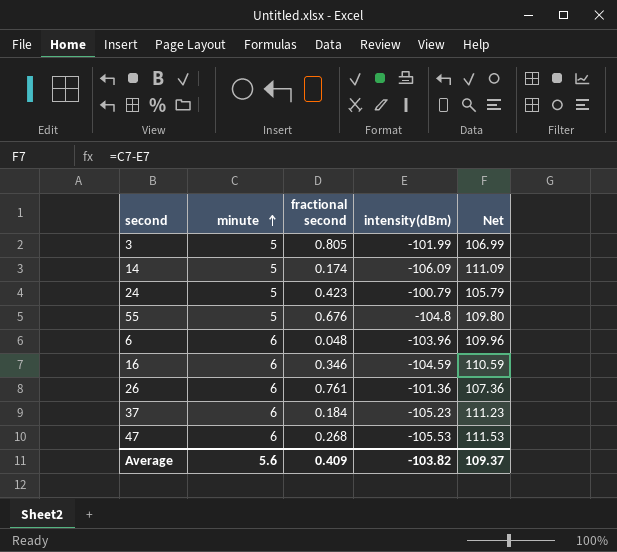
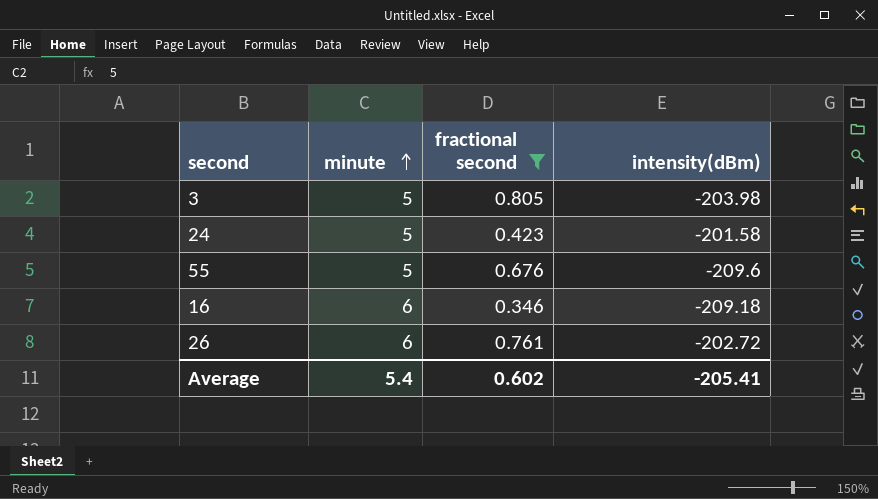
filter: none -> fractional second >= 0.346
column Net | formula: [minute] - [intensity(dBm)] -> none
3 | intensity(dBm): -101.99 -> -203.98
24 | intensity(dBm): -100.79 -> -201.58
55 | intensity(dBm): -104.8 -> -209.6
16 | intensity(dBm): -104.59 -> -209.18
26 | intensity(dBm): -101.36 -> -202.72
Average | minute: 5.6 -> 5.4
Average | fractional second: 0.409 -> 0.602
Average | intensity(dBm): -103.82 -> -205.41

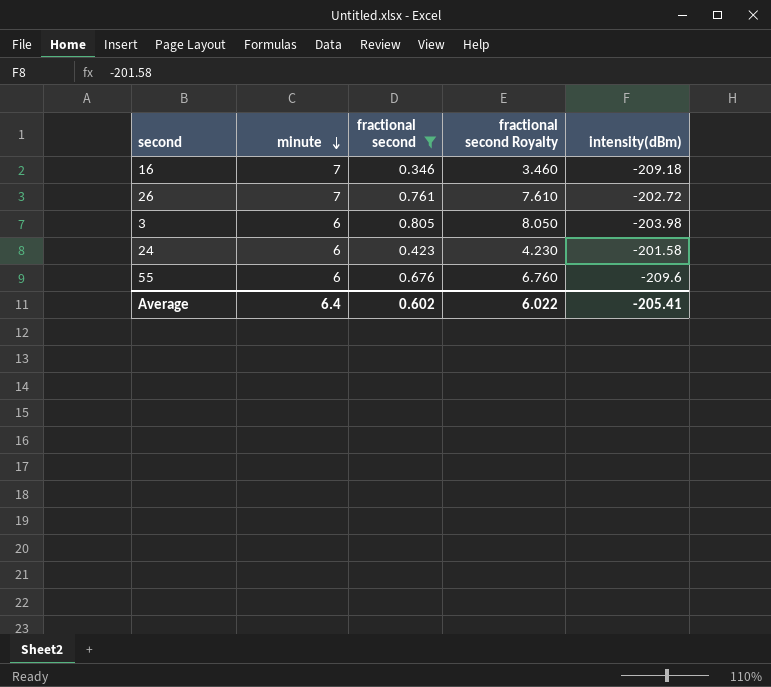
row order: minute ascending -> minute descending
column fractional second Royalty | formula: none -> [fractional second] * 10
16 | minute: 6 -> 7
26 | minute: 6 -> 7
3 | minute: 5 -> 6
24 | minute: 5 -> 6
55 | minute: 5 -> 6
Average | minute: 5.4 -> 6.4

